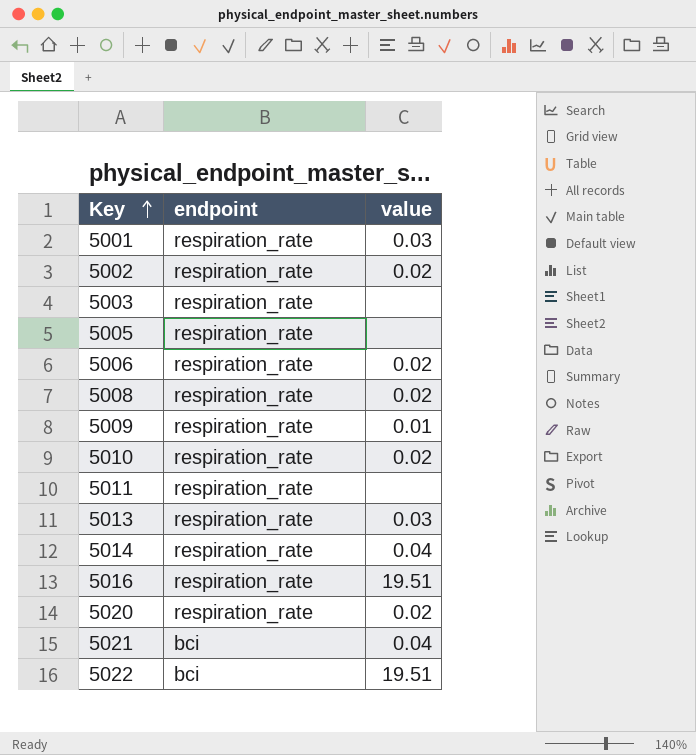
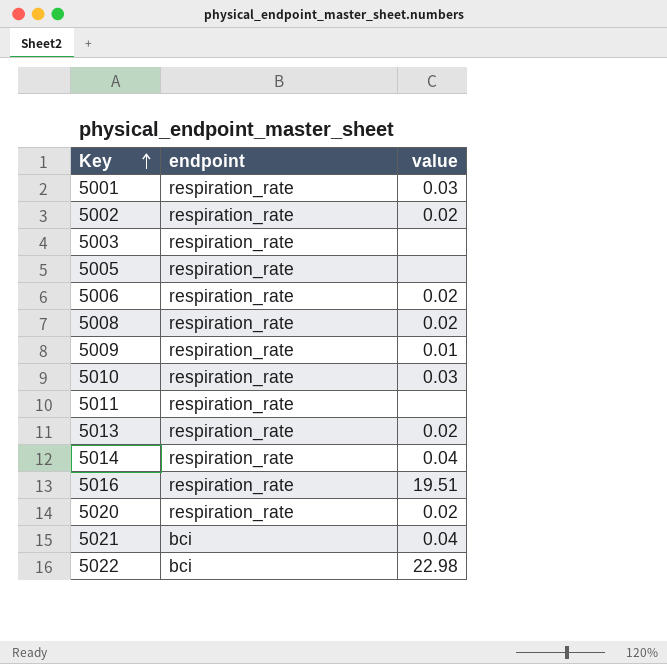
5010 | value: 0.02 -> 0.03
5013 | value: 0.03 -> 0.02
5022 | value: 19.51 -> 22.98

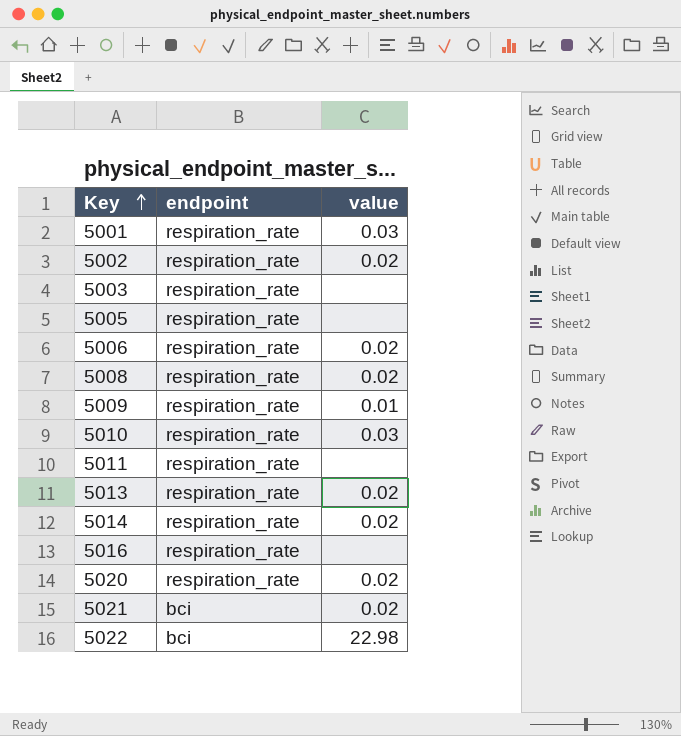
5014 | value: 0.04 -> 0.02
5016 | value: 19.51 -> none
5021 | value: 0.04 -> 0.02

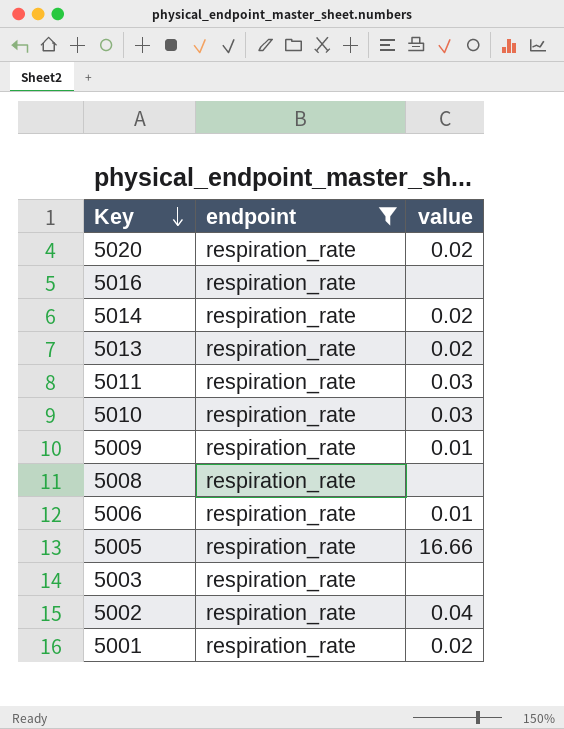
filter: none -> endpoint = respiration_rate
row order: Key ascending -> Key descending
5011 | value: none -> 0.03
5008 | value: 0.02 -> none
5006 | value: 0.02 -> 0.01
5005 | value: none -> 16.66
5002 | value: 0.02 -> 0.04
5001 | value: 0.03 -> 0.02

